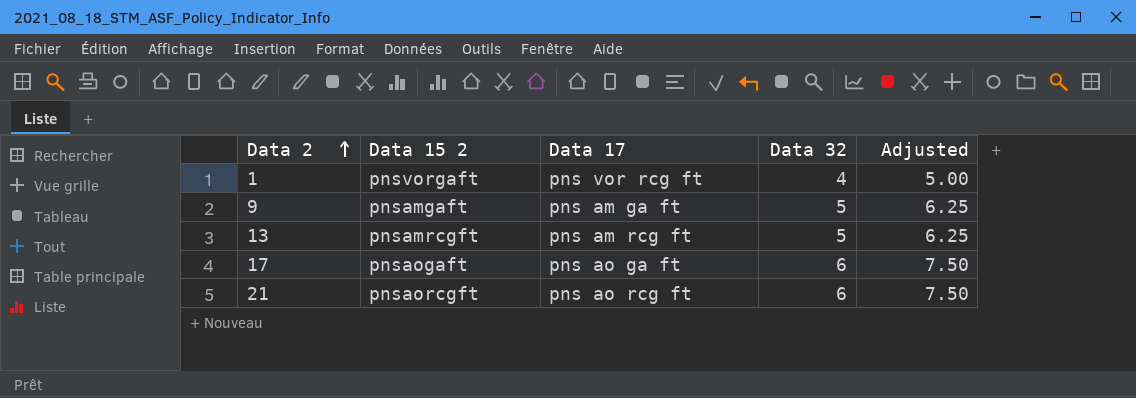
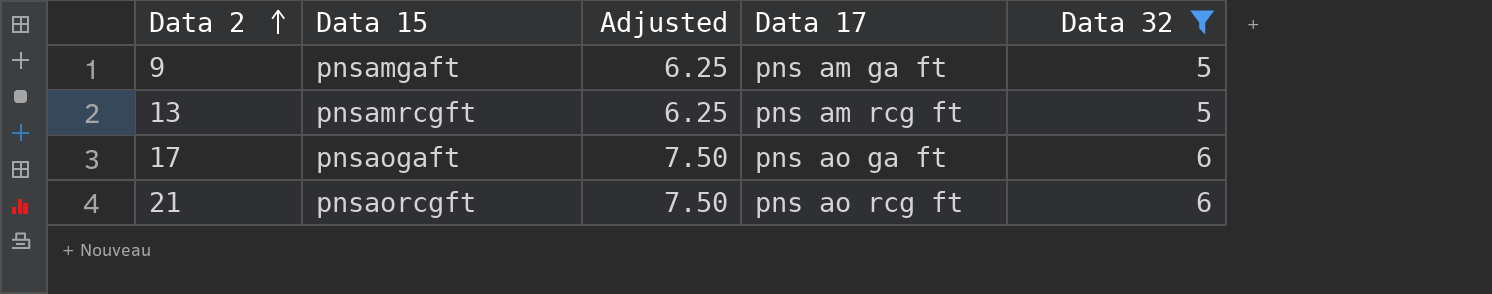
filter: none -> Data 32 != 4
column name: Data 15 2 -> Data 15
column Adjusted | position: 5 -> 3

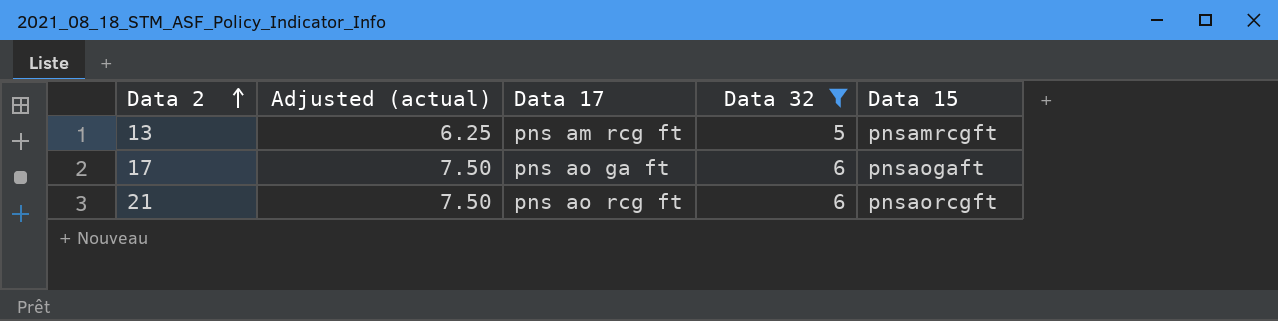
column name: Adjusted -> Adjusted (actual)
column Data 15 | position: 2 -> 5
row 9: pnsamgaft | 6.25 | pns am ga ft | 5 -> none

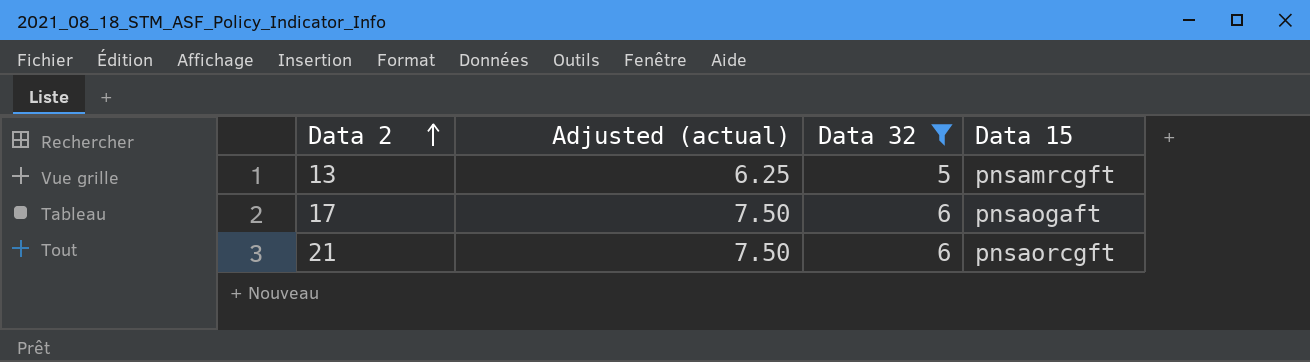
column Data 17 | position: 3 -> none

